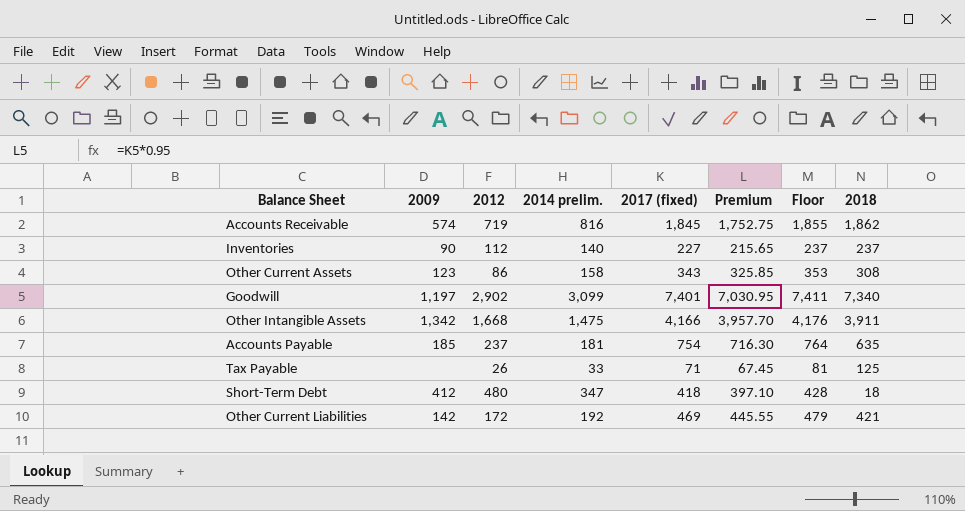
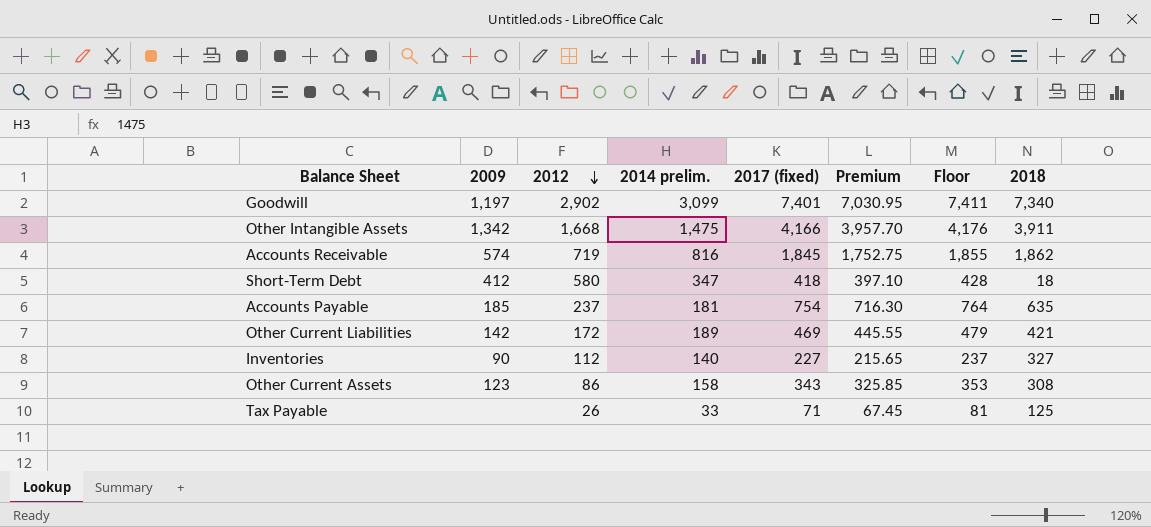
row order: none -> 2012 descending
Short-Term Debt | 2012: 480 -> 580
Other Current Liabilities | 2014 prelim.: 192 -> 189
Inventories | 2018: 237 -> 327

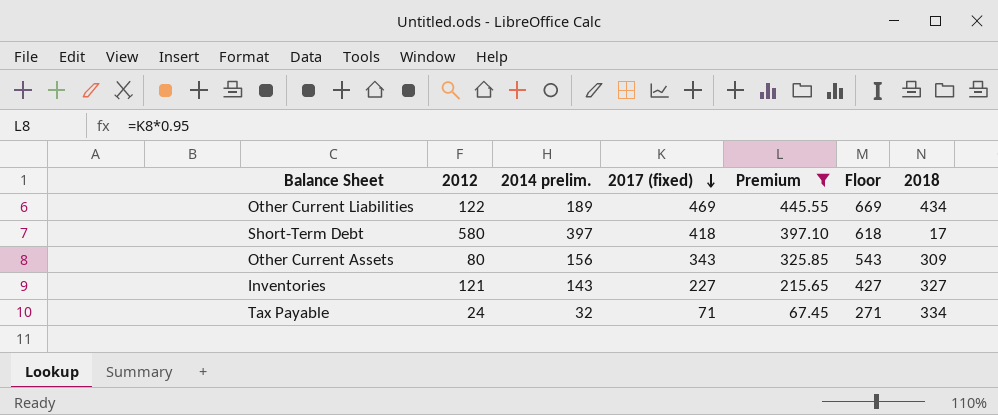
filter: none -> Premium <= 445.55
row order: 2012 descending -> 2017 (fixed) descending
column 2009 | position: 2 -> none
column Floor | formula: [2017 (fixed)] + 10 -> [2017 (fixed)] + 200
Other Current Liabilities | 2012: 172 -> 122
Other Current Liabilities | 2018: 421 -> 434
Short-Term Debt | 2014 prelim.: 347 -> 397
Short-Term Debt | 2018: 18 -> 17
Other Current Assets | 2012: 86 -> 80
Other Current Assets | 2014 prelim.: 158 -> 156
Other Current Assets | 2018: 308 -> 309
Inventories | 2012: 112 -> 121
Inventories | 2014 prelim.: 140 -> 143
Tax Payable | 2012: 26 -> 24
Tax Payable | 2014 prelim.: 33 -> 32
Tax Payable | 2018: 125 -> 334

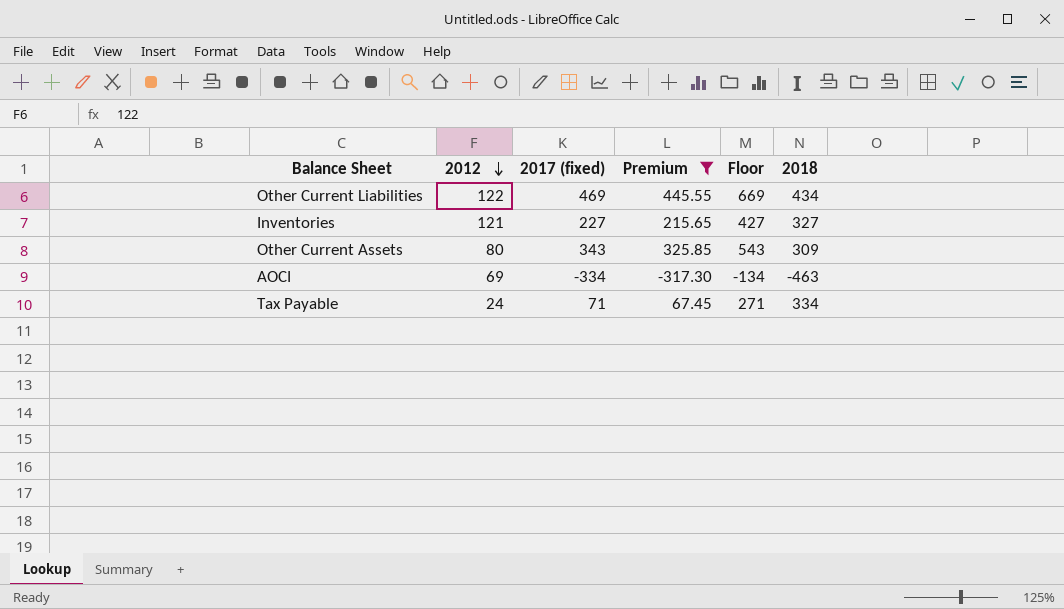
row order: 2017 (fixed) descending -> 2012 descending
column 2014 prelim. | position: 3 -> none
row Short-Term Debt: 580 | 397 | 418 | 397.10 | 618 | 17 -> none
row AOCI: none -> 69 | -334 | -317.30 | -134 | -463

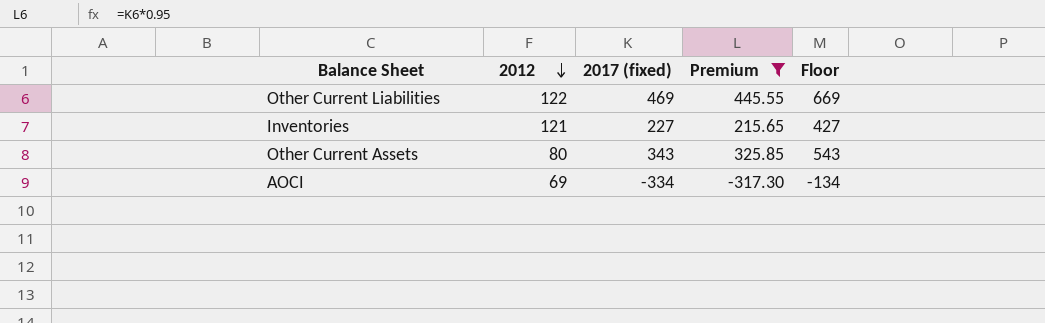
column 2018 | position: 6 -> none
row Tax Payable: 24 | 71 | 67.45 | 271 | 334 -> none

